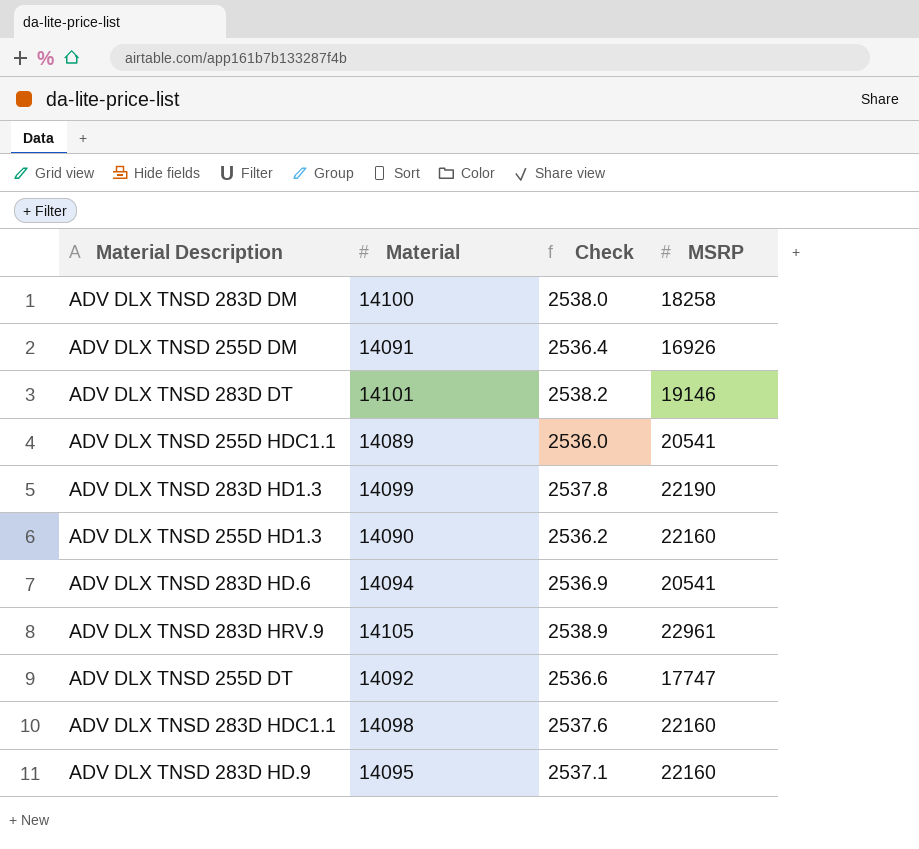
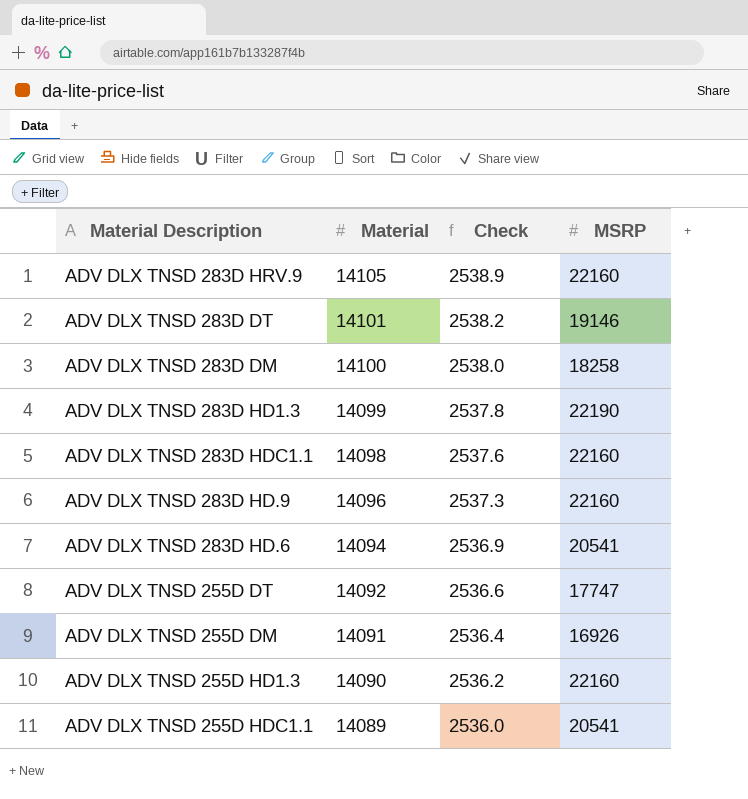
row order: none -> Material descending
ADV DLX TNSD 283D HRV.9 | MSRP: 22961 -> 22160
ADV DLX TNSD 283D HD.9 | Material: 14095 -> 14096
ADV DLX TNSD 283D HD.9 | Check: 2537.1 -> 2537.3

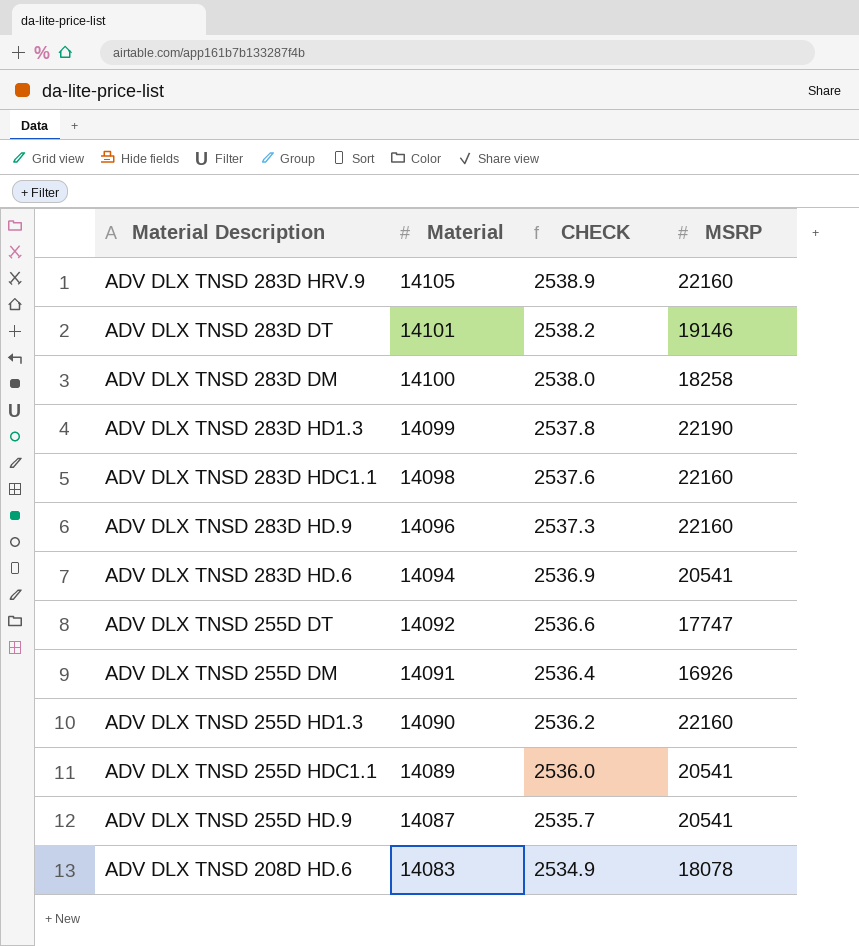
column name: Check -> CHECK
row ADV DLX TNSD 255D HD.9: none -> 14087 | 2535.7 | 20541
row ADV DLX TNSD 208D HD.6: none -> 14083 | 2534.9 | 18078

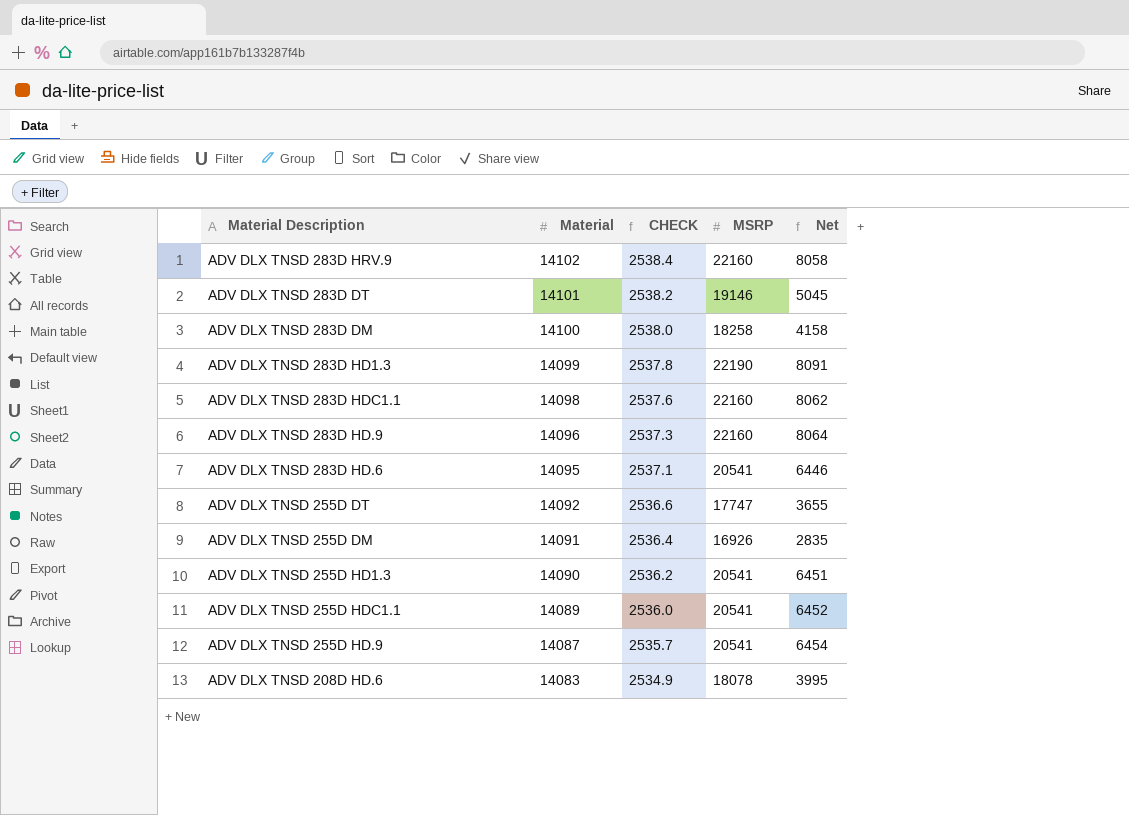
column Net | formula: none -> [MSRP] - [Material]
ADV DLX TNSD 283D HRV.9 | Material: 14105 -> 14102
ADV DLX TNSD 283D HRV.9 | CHECK: 2538.9 -> 2538.4
ADV DLX TNSD 283D HD.6 | Material: 14094 -> 14095
ADV DLX TNSD 283D HD.6 | CHECK: 2536.9 -> 2537.1
ADV DLX TNSD 255D HD1.3 | MSRP: 22160 -> 20541

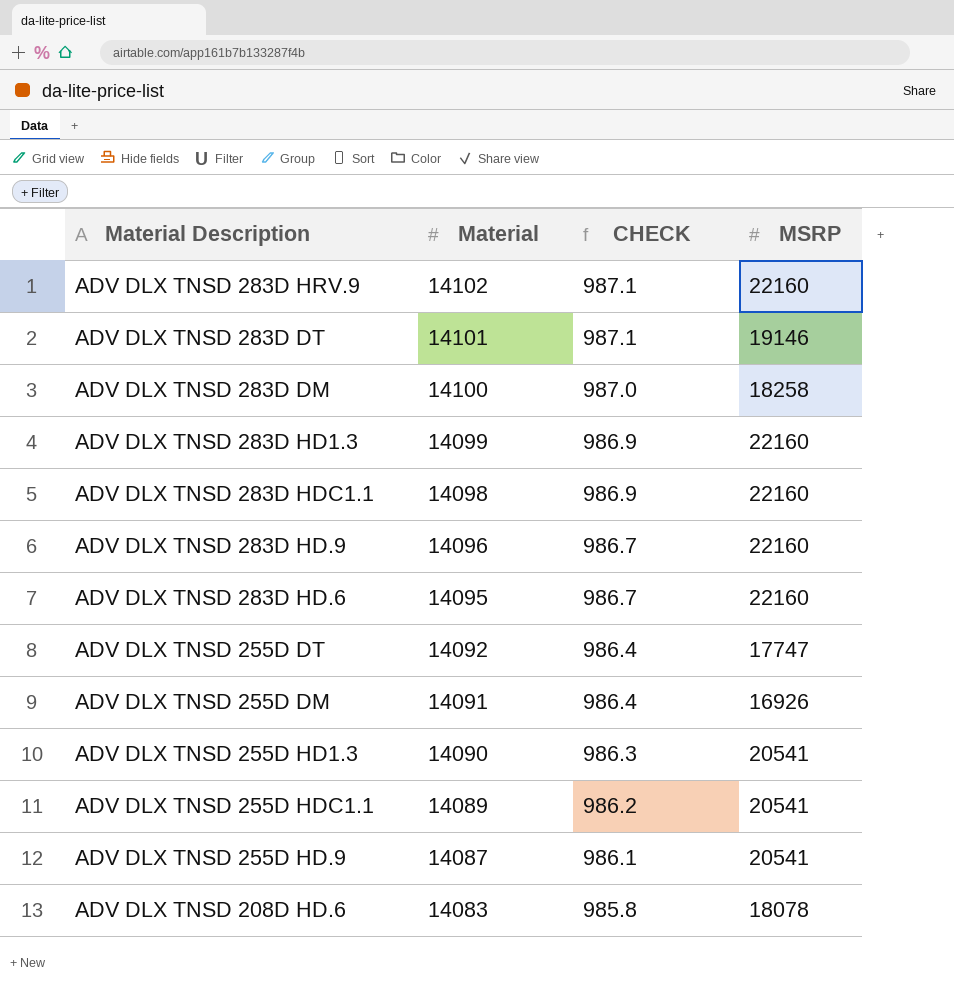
column Net | formula: [MSRP] - [Material] -> none
column CHECK | formula: [Material] * 0.18 -> [Material] * 0.07
ADV DLX TNSD 283D HD1.3 | MSRP: 22190 -> 22160
ADV DLX TNSD 283D HD.6 | MSRP: 20541 -> 22160

